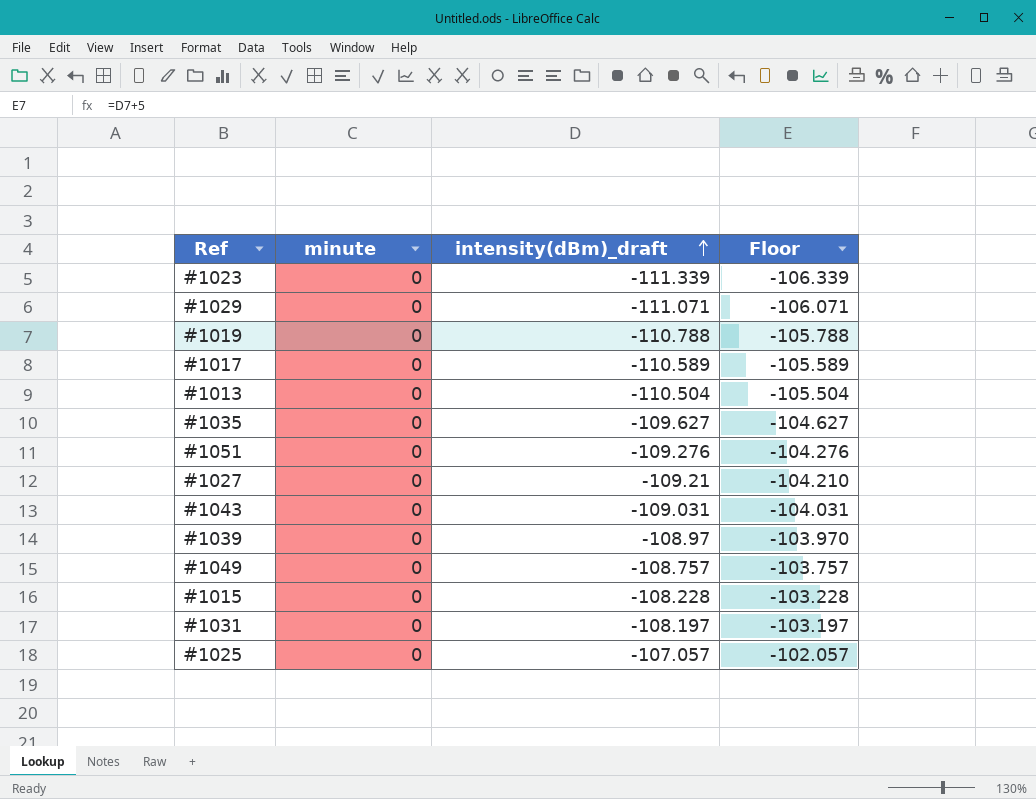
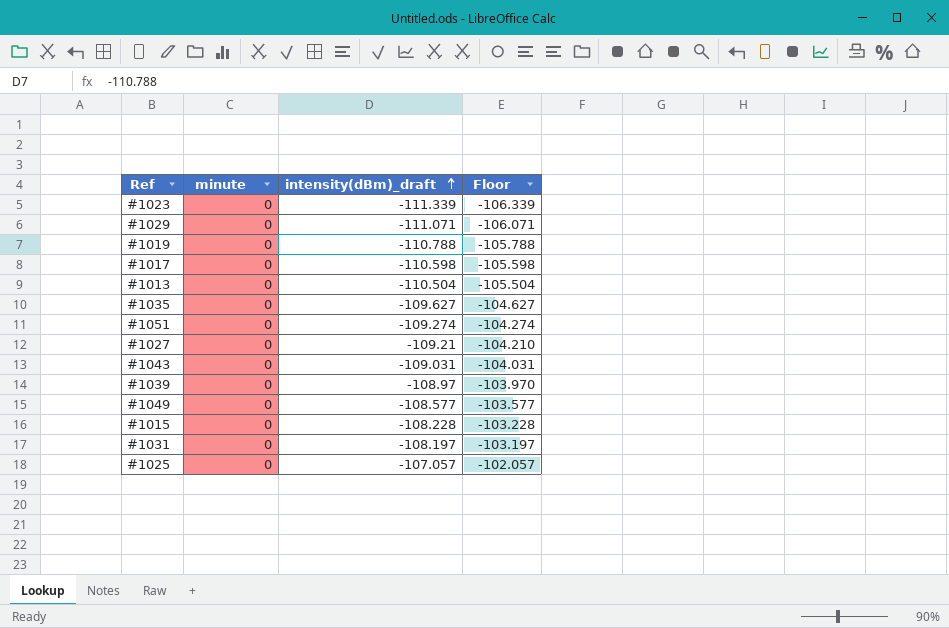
#1017 | intensity(dBm)_draft: -110.589 -> -110.598
#1017 | Floor: -105.589 -> -105.598
#1051 | intensity(dBm)_draft: -109.276 -> -109.274
#1051 | Floor: -104.276 -> -104.274
#1049 | intensity(dBm)_draft: -108.757 -> -108.577
#1049 | Floor: -103.757 -> -103.577

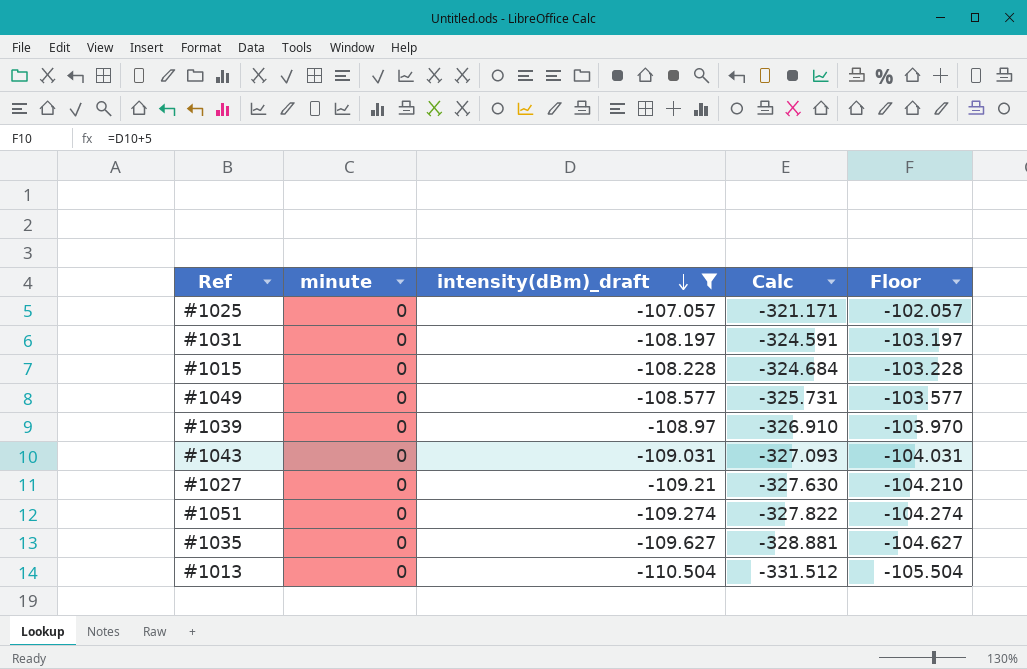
filter: none -> intensity(dBm)_draft >= -110.504
row order: intensity(dBm)_draft ascending -> intensity(dBm)_draft descending
column Calc | formula: none -> [intensity(dBm)_draft] * 3

